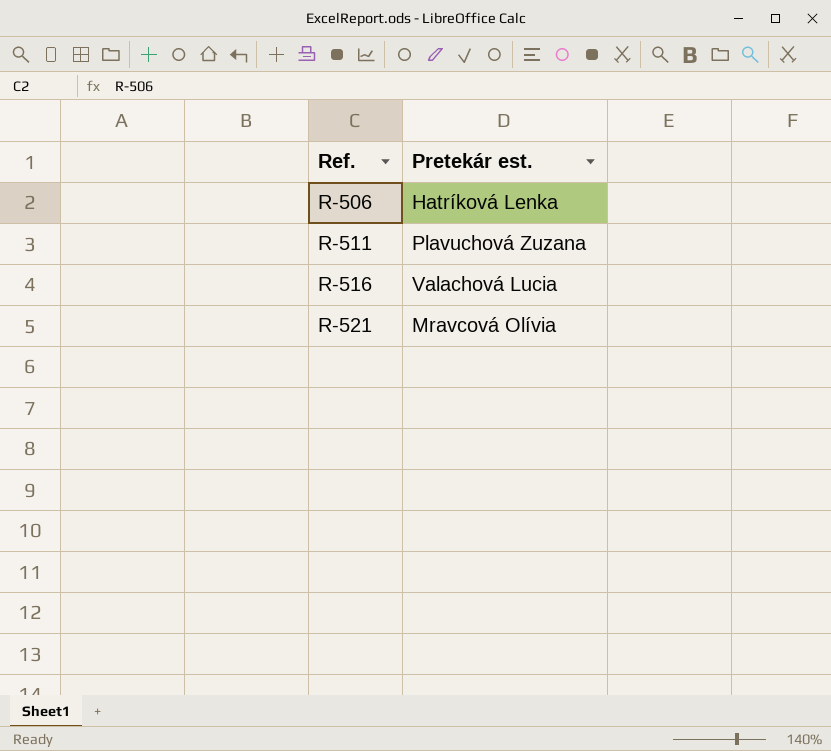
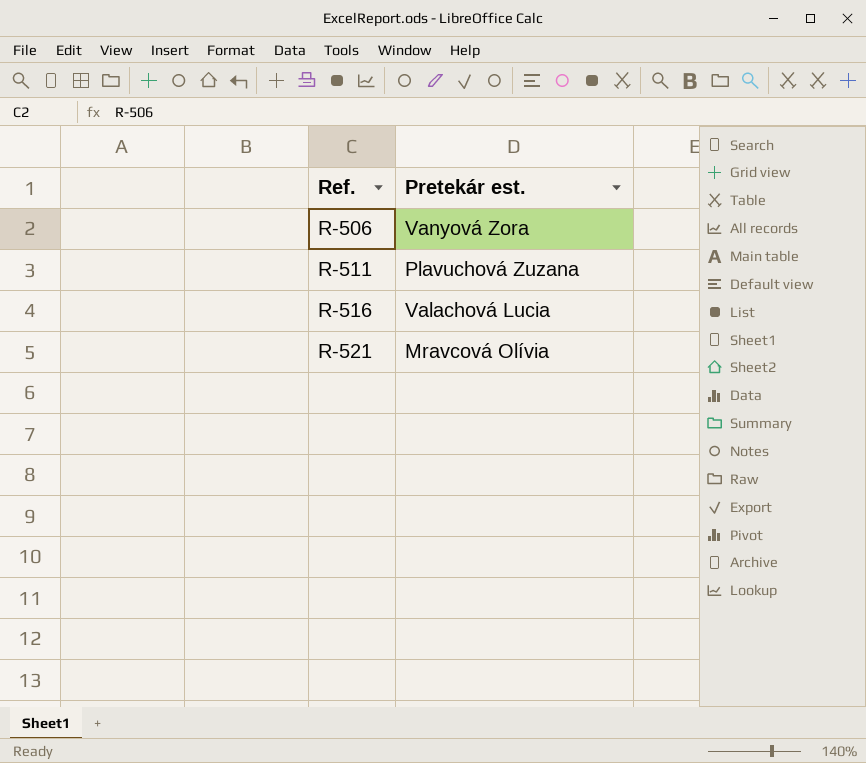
R-506 | Pretekár est.: Hatríková Lenka -> Vanyová Zora

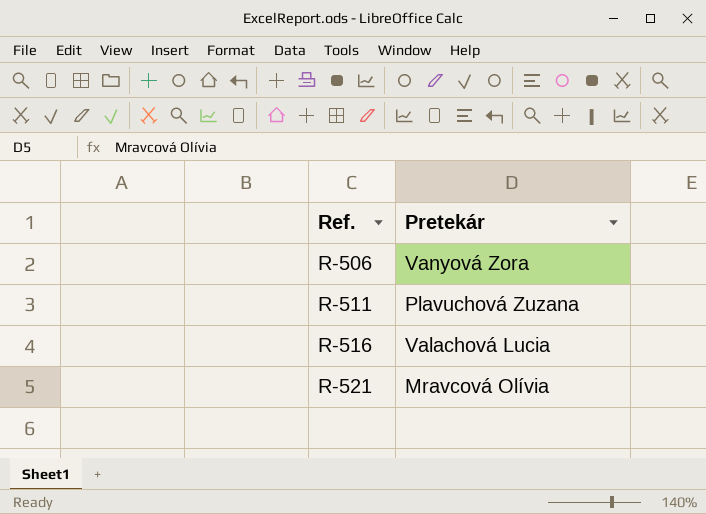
column name: Pretekár est. -> Pretekár

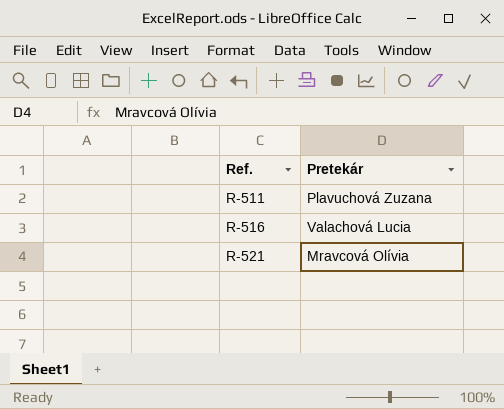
row R-506: Vanyová Zora -> none

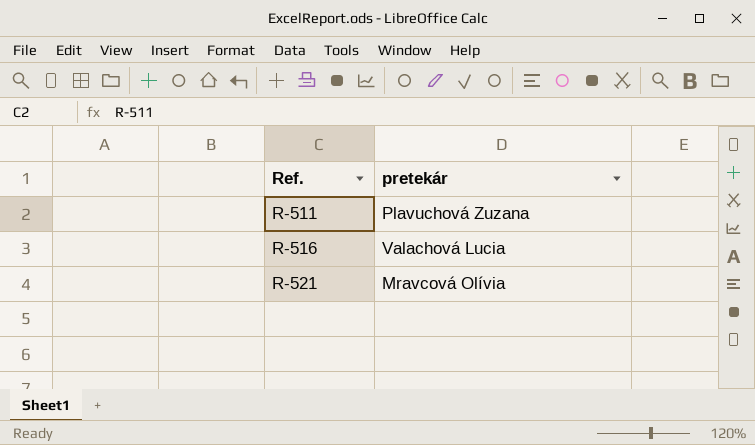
column name: Pretekár -> pretekár

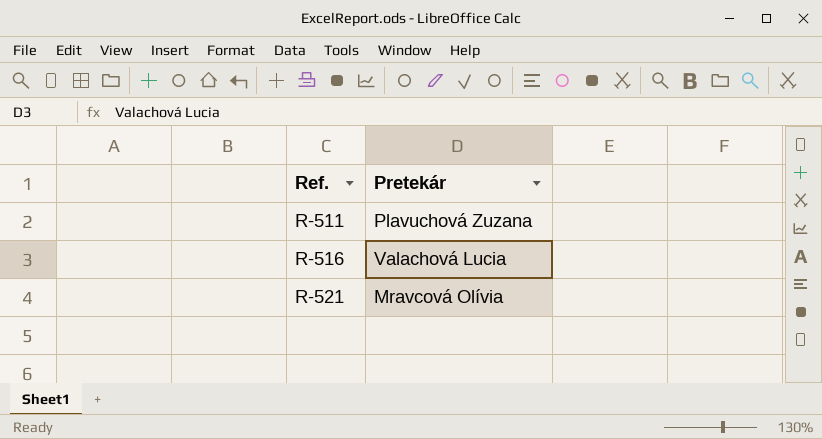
column name: pretekár -> Pretekár

